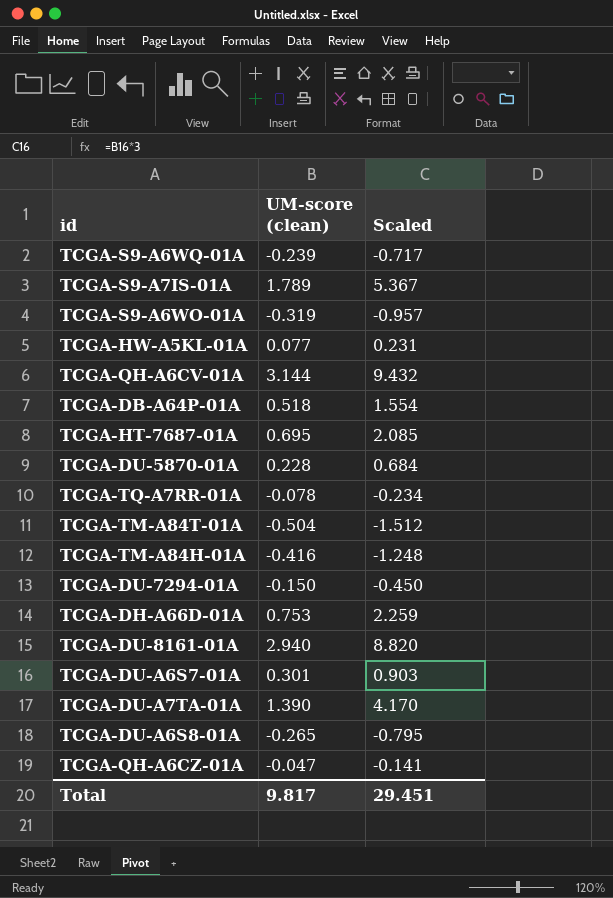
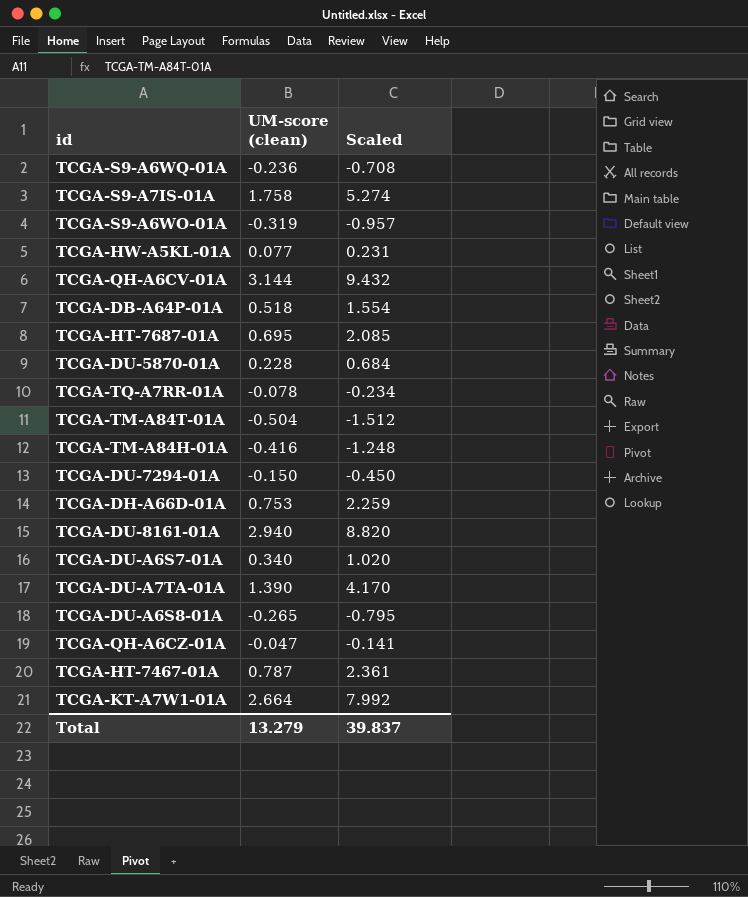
TCGA-S9-A6WQ-01A | UM-score (clean): -0.239 -> -0.236
TCGA-S9-A6WQ-01A | Scaled: -0.717 -> -0.708
TCGA-S9-A7IS-01A | UM-score (clean): 1.789 -> 1.758
TCGA-S9-A7IS-01A | Scaled: 5.367 -> 5.274
TCGA-DU-A6S7-01A | UM-score (clean): 0.301 -> 0.340
TCGA-DU-A6S7-01A | Scaled: 0.903 -> 1.020
row TCGA-HT-7467-01A: none -> 0.787 | 2.361
row TCGA-KT-A7W1-01A: none -> 2.664 | 7.992
Total | UM-score (clean): 9.817 -> 13.279
Total | Scaled: 29.451 -> 39.837

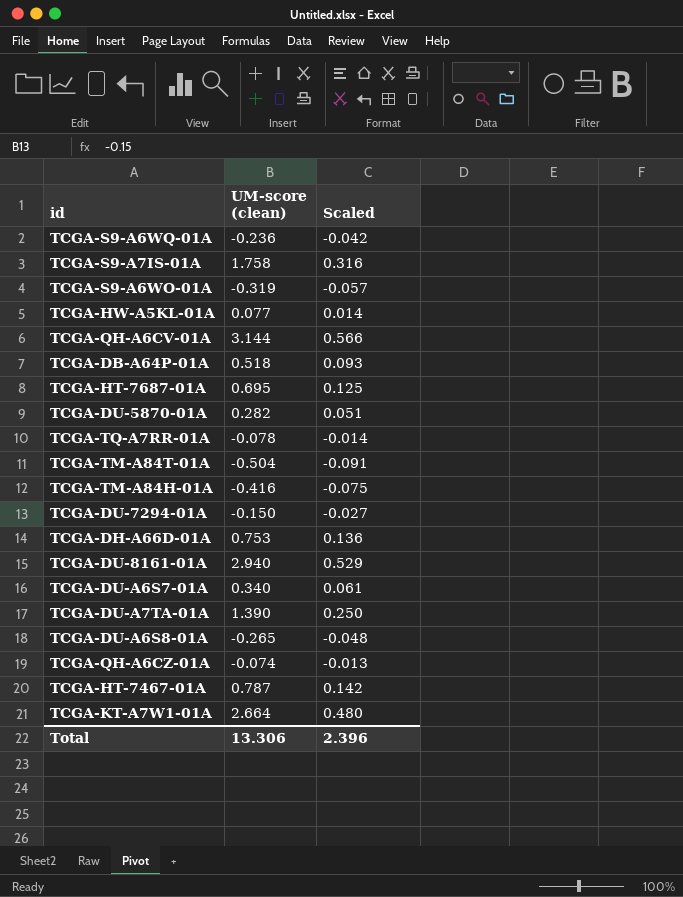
column Scaled | formula: [UM-score (clean)] * 3 -> [UM-score (clean)] * 0.18
TCGA-DU-5870-01A | UM-score (clean): 0.228 -> 0.282
TCGA-QH-A6CZ-01A | UM-score (clean): -0.047 -> -0.074
Total | UM-score (clean): 13.279 -> 13.306
Total | Scaled: 39.837 -> 2.396

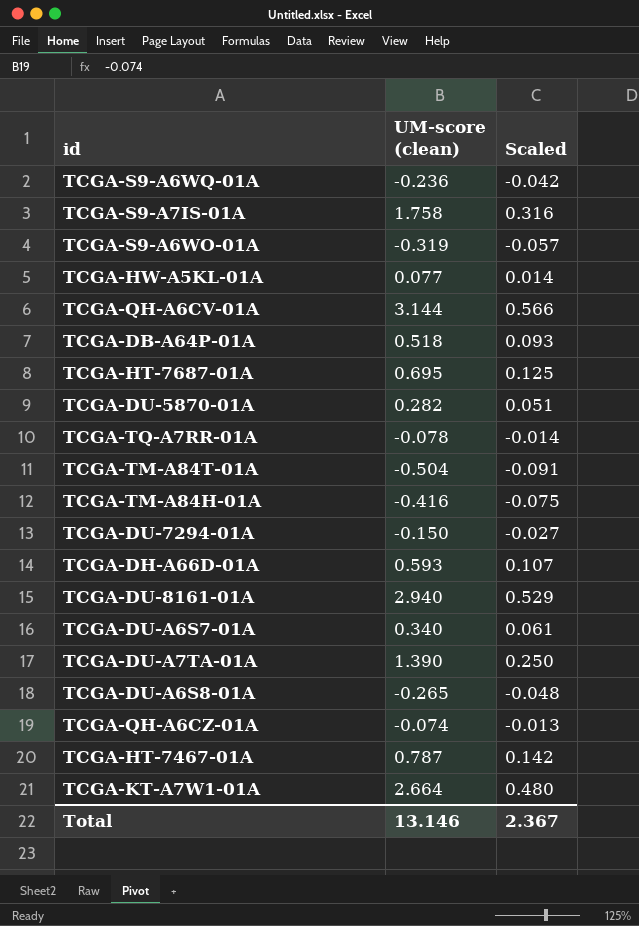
TCGA-DH-A66D-01A | UM-score (clean): 0.753 -> 0.593
TCGA-DH-A66D-01A | Scaled: 0.136 -> 0.107
Total | UM-score (clean): 13.306 -> 13.146
Total | Scaled: 2.396 -> 2.367

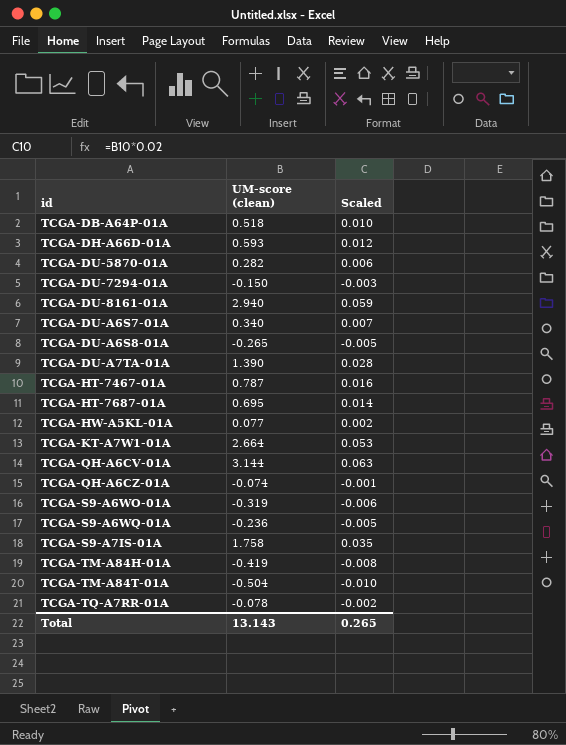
row order: none -> id ascending
column Scaled | formula: [UM-score (clean)] * 0.18 -> [UM-score (clean)] * 0.02
TCGA-TM-A84H-01A | UM-score (clean): -0.416 -> -0.419
Total | UM-score (clean): 13.146 -> 13.143
Total | Scaled: 2.367 -> 0.265

